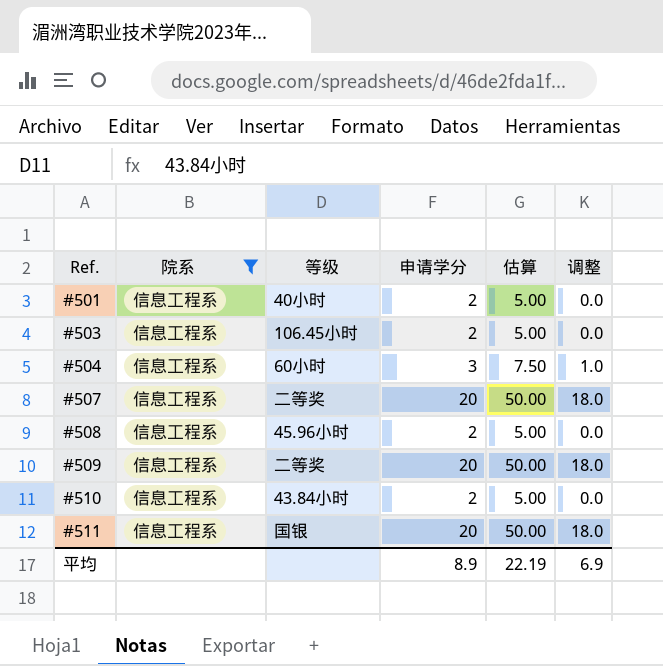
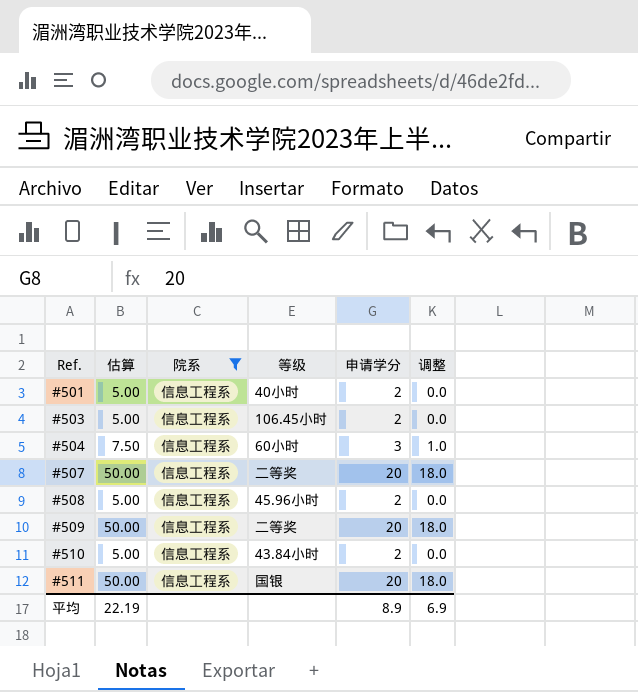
column 估算 | position: 5 -> 2

